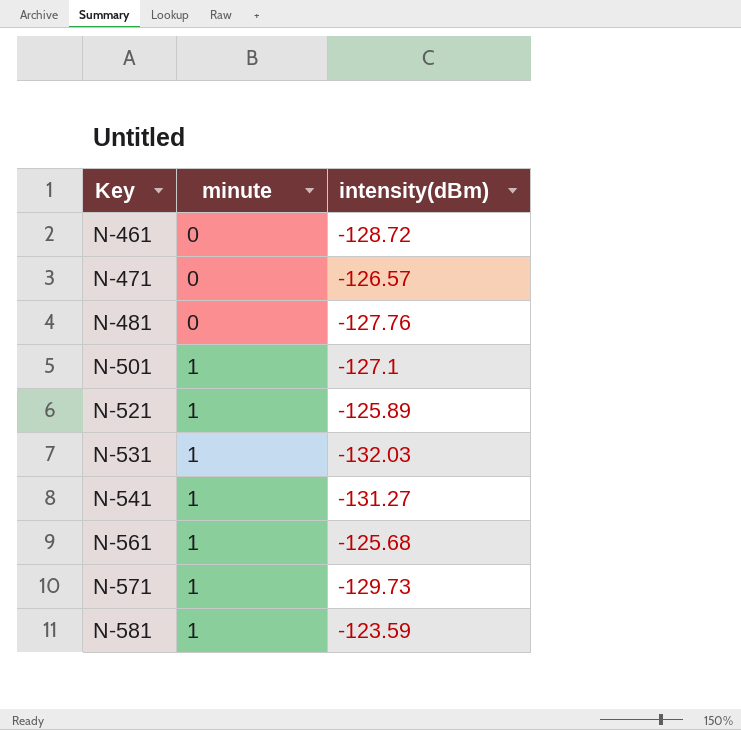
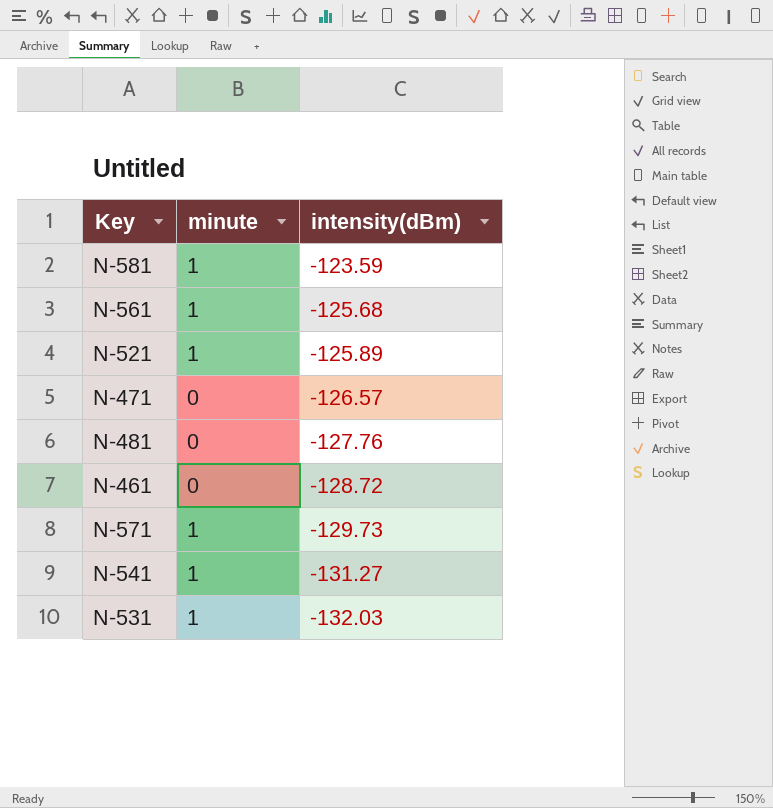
row order: Key ascending -> intensity(dBm) descending
row N-501: 1 | -127.1 -> none

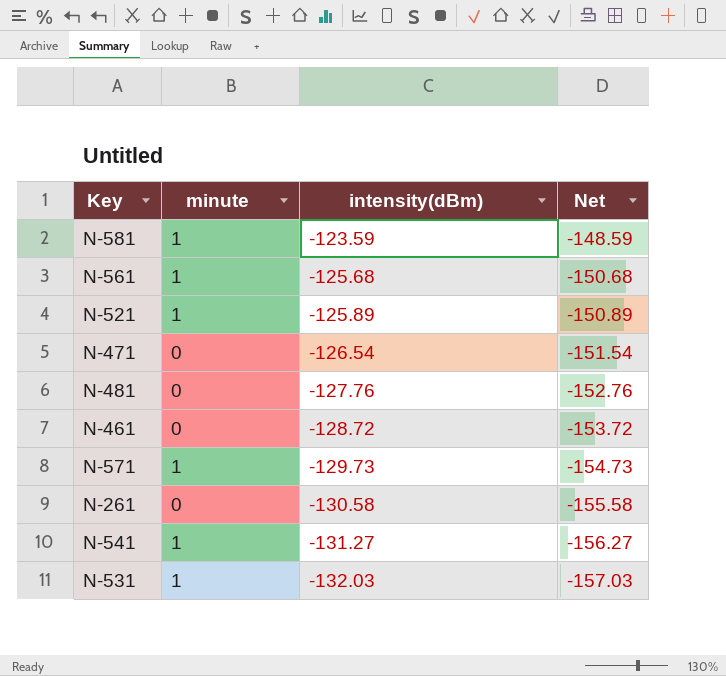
column Net | formula: none -> [intensity(dBm)] - 25
N-471 | intensity(dBm): -126.57 -> -126.54
row N-261: none -> 0 | -130.58 | -155.58

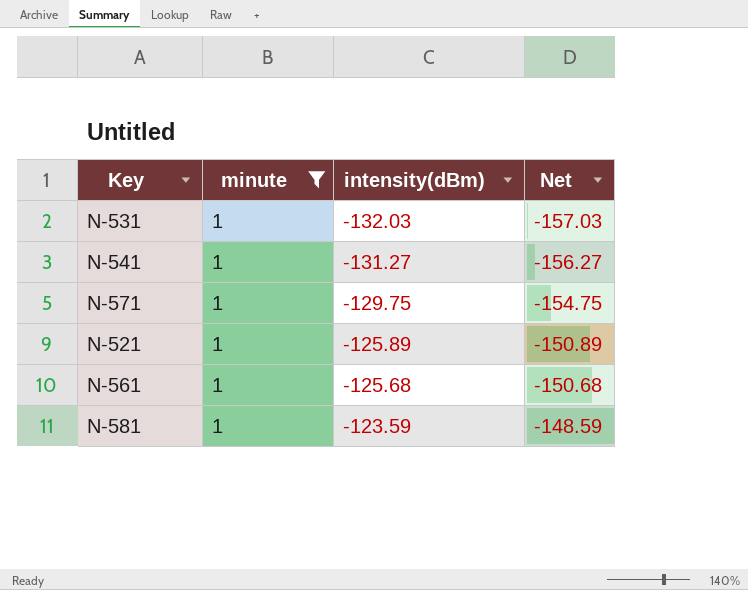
filter: none -> minute = 1
row order: intensity(dBm) descending -> intensity(dBm) ascending
N-571 | intensity(dBm): -129.73 -> -129.75
N-571 | Net: -154.73 -> -154.75

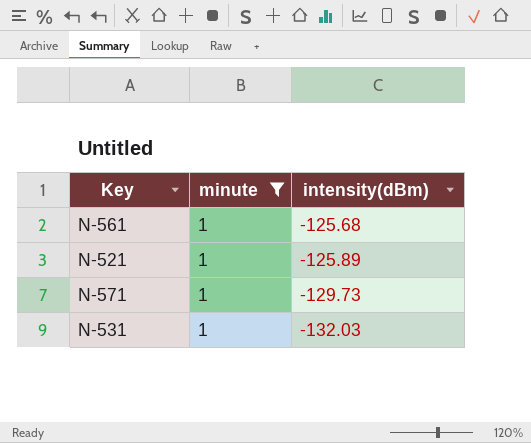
row order: intensity(dBm) ascending -> intensity(dBm) descending
column Net | formula: [intensity(dBm)] - 25 -> none
row N-541: 1 | -131.27 | -156.27 -> none
row N-581: 1 | -123.59 | -148.59 -> none
N-571 | intensity(dBm): -129.75 -> -129.73

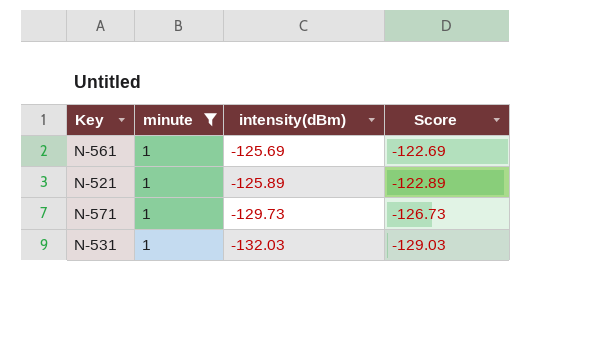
column Score | formula: none -> [intensity(dBm)] + 3
N-561 | intensity(dBm): -125.68 -> -125.69

